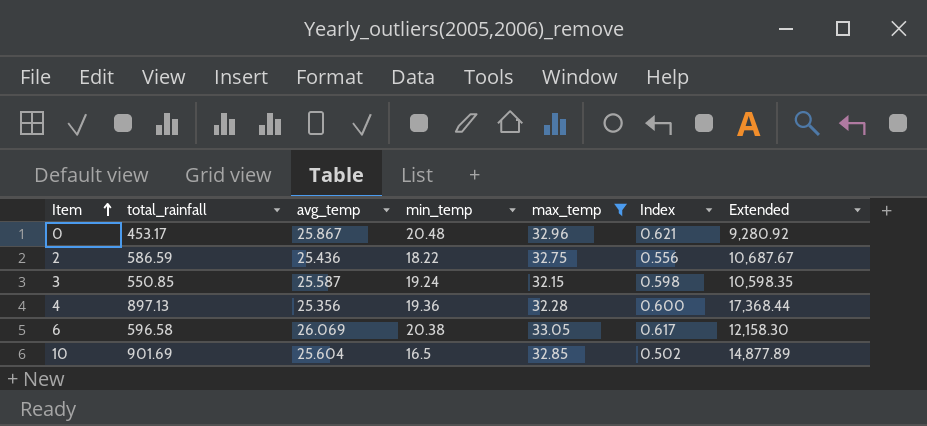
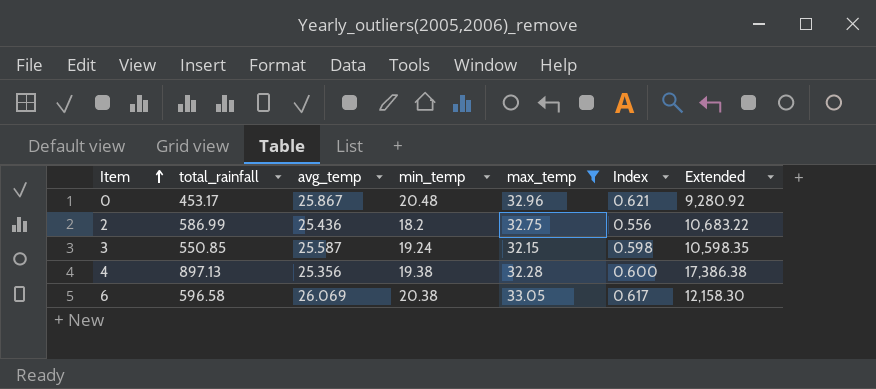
row 10: 901.69 | 25.604 | 16.5 | 32.85 | 0.502 | 14,877.89 -> none
2 | total_rainfall: 586.59 -> 586.99
2 | min_temp: 18.22 -> 18.2
2 | Extended: 10,687.67 -> 10,683.22
4 | min_temp: 19.36 -> 19.38
4 | Extended: 17,368.44 -> 17,386.38

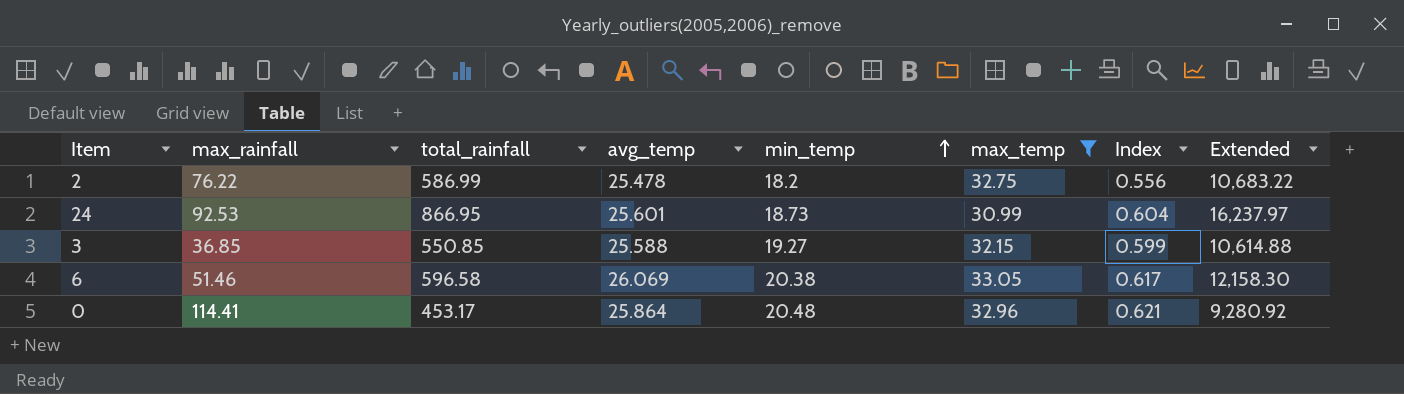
row order: Item ascending -> min_temp ascending
column max_rainfall | position: none -> 2
row 4: 897.13 | 25.356 | 19.38 | 32.28 | 0.600 | 17,386.38 -> none
2 | avg_temp: 25.436 -> 25.478
row 24: none -> 92.53 | 866.95 | 25.601 | 18.73 | 30.99 | 0.604 | 16,237.97
3 | avg_temp: 25.587 -> 25.588
3 | min_temp: 19.24 -> 19.27
3 | Index: 0.598 -> 0.599
3 | Extended: 10,598.35 -> 10,614.88
0 | avg_temp: 25.867 -> 25.864

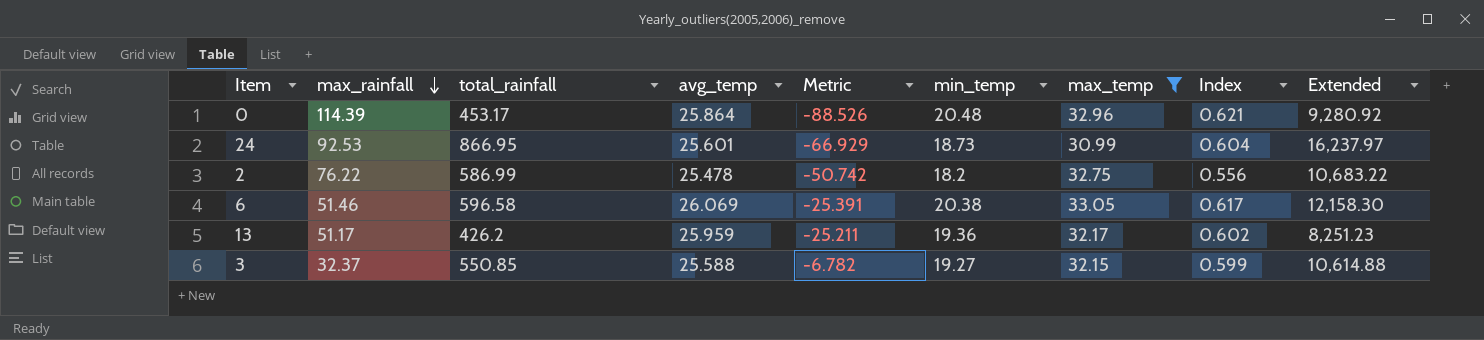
row order: min_temp ascending -> max_rainfall descending
column Metric | formula: none -> [avg_temp] - [max_rainfall]
0 | max_rainfall: 114.41 -> 114.39
row 13: none -> 51.17 | 426.2 | 25.959 | -25.211 | 19.36 | 32.17 | 0.602 | 8,251.23
3 | max_rainfall: 36.85 -> 32.37

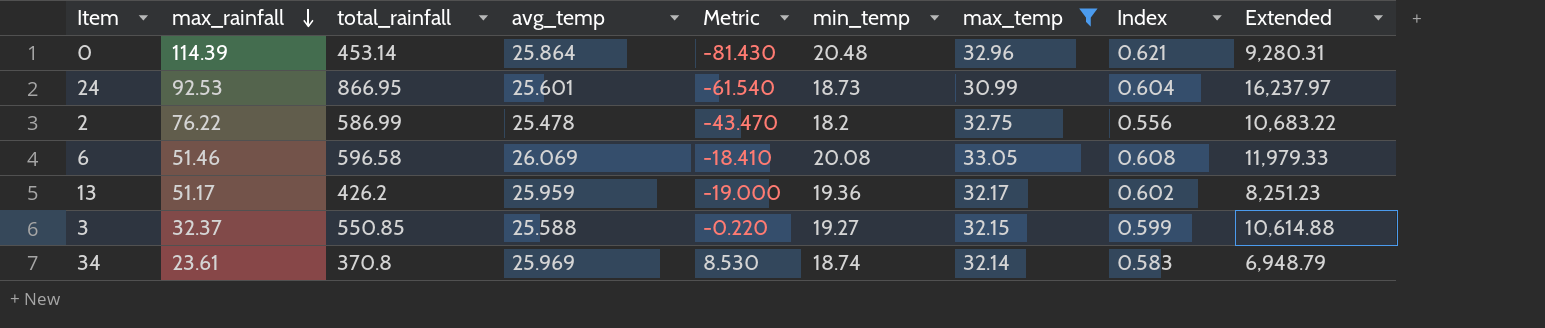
column Metric | formula: [avg_temp] - [max_rainfall] -> [max_temp] - [max_rainfall]
0 | total_rainfall: 453.17 -> 453.14
0 | Extended: 9,280.92 -> 9,280.31
6 | min_temp: 20.38 -> 20.08
6 | Index: 0.617 -> 0.608
6 | Extended: 12,158.30 -> 11,979.33
row 34: none -> 23.61 | 370.8 | 25.969 | 8.530 | 18.74 | 32.14 | 0.583 | 6,948.79

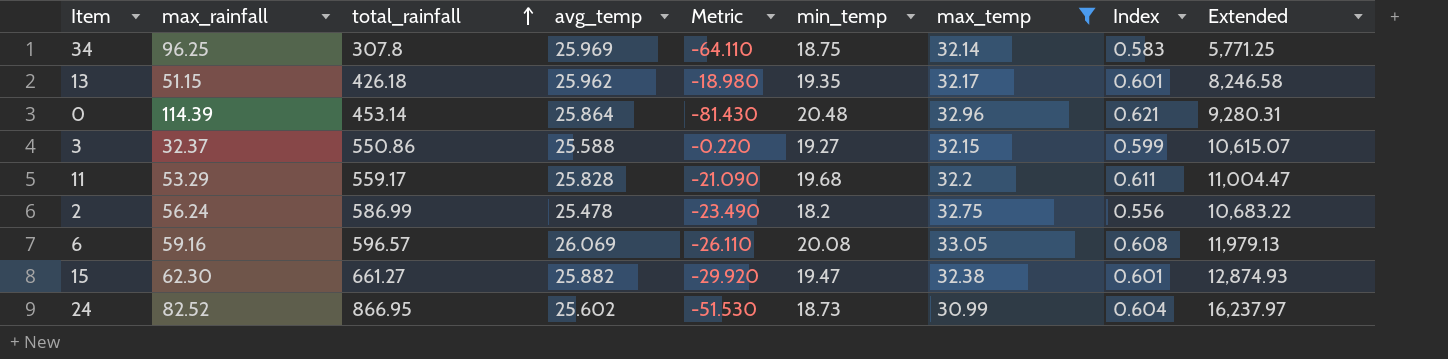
row order: max_rainfall descending -> total_rainfall ascending
34 | max_rainfall: 23.61 -> 96.25
34 | total_rainfall: 370.8 -> 307.8
34 | Metric: 8.530 -> -64.110
34 | min_temp: 18.74 -> 18.75
34 | Extended: 6,948.79 -> 5,771.25
13 | max_rainfall: 51.17 -> 51.15
13 | total_rainfall: 426.2 -> 426.18
13 | avg_temp: 25.959 -> 25.962
13 | Metric: -19.000 -> -18.980
13 | min_temp: 19.36 -> 19.35
13 | Index: 0.602 -> 0.601
13 | Extended: 8,251.23 -> 8,246.58
3 | total_rainfall: 550.85 -> 550.86
3 | Extended: 10,614.88 -> 10,615.07
row 11: none -> 53.29 | 559.17 | 25.828 | -21.090 | 19.68 | 32.2 | 0.611 | 11,004.47
2 | max_rainfall: 76.22 -> 56.24
2 | Metric: -43.470 -> -23.490
6 | max_rainfall: 51.46 -> 59.16
6 | total_rainfall: 596.58 -> 596.57
6 | Metric: -18.410 -> -26.110
6 | Extended: 11,979.33 -> 11,979.13
row 15: none -> 62.30 | 661.27 | 25.882 | -29.920 | 19.47 | 32.38 | 0.601 | 12,874.93
24 | max_rainfall: 92.53 -> 82.52
24 | avg_temp: 25.601 -> 25.602
24 | Metric: -61.540 -> -51.530

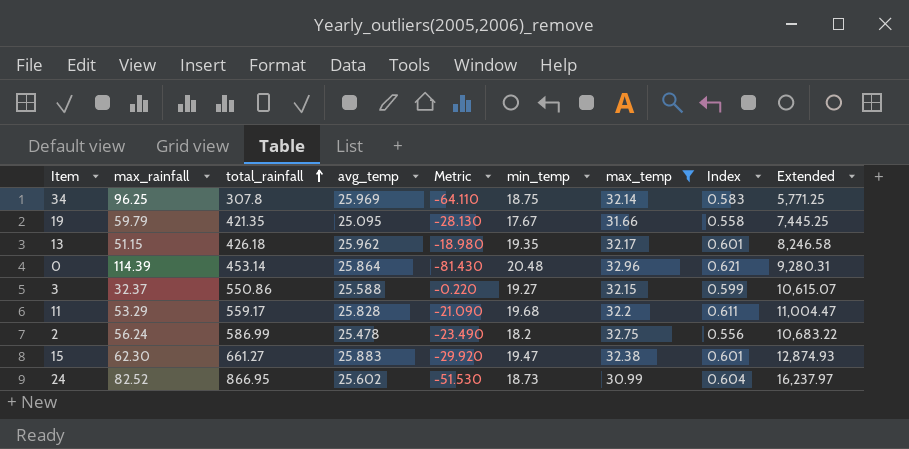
row 6: 59.16 | 596.57 | 26.069 | -26.110 | 20.08 | 33.05 | 0.608 | 11,979.13 -> none
row 19: none -> 59.79 | 421.35 | 25.095 | -28.130 | 17.67 | 31.66 | 0.558 | 7,445.25
15 | avg_temp: 25.882 -> 25.883

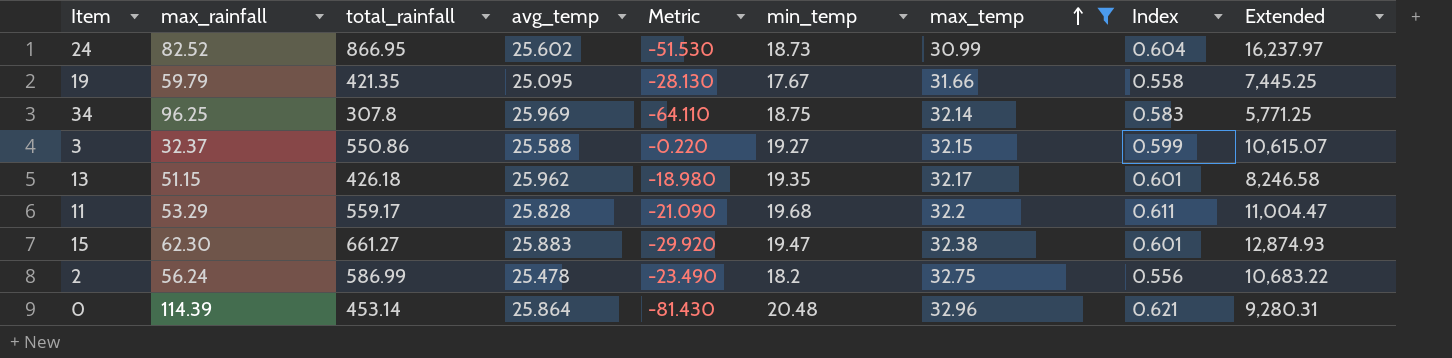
row order: total_rainfall ascending -> max_temp ascending

